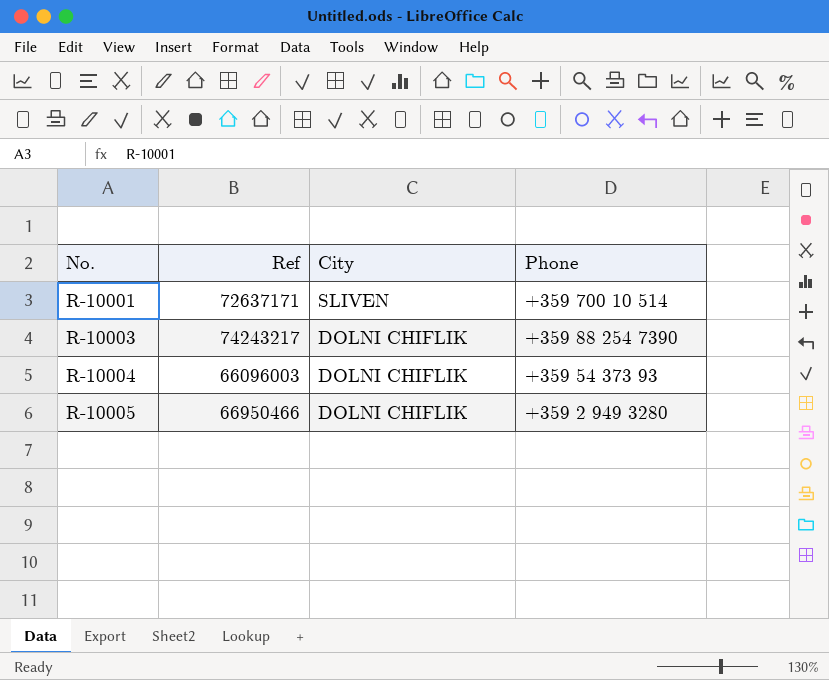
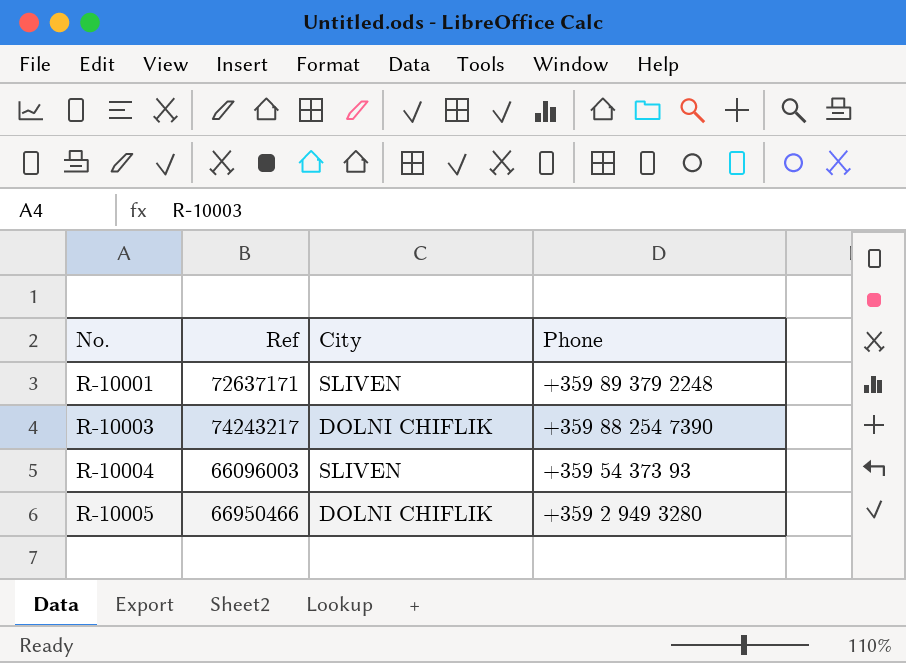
R-10001 | Phone: +359 700 10 514 -> +359 89 379 2248
R-10004 | City: DOLNI CHIFLIK -> SLIVEN

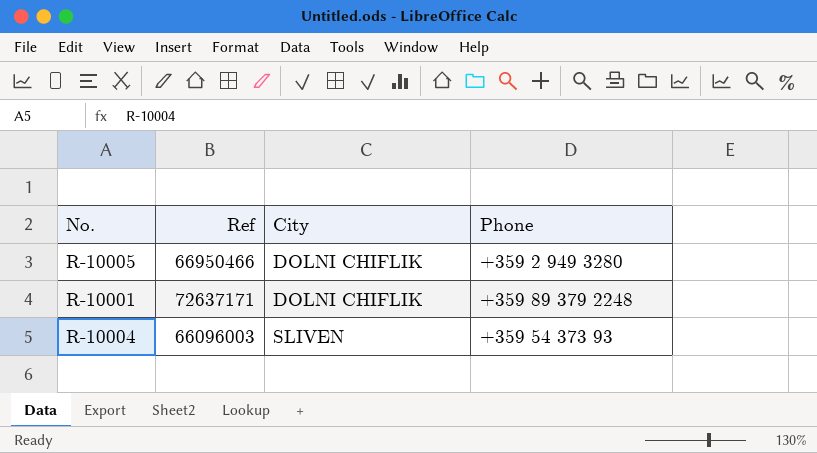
row order: No. ascending -> City ascending
row R-10003: 74243217 | DOLNI CHIFLIK | +359 88 254 7390 -> none
R-10001 | City: SLIVEN -> DOLNI CHIFLIK

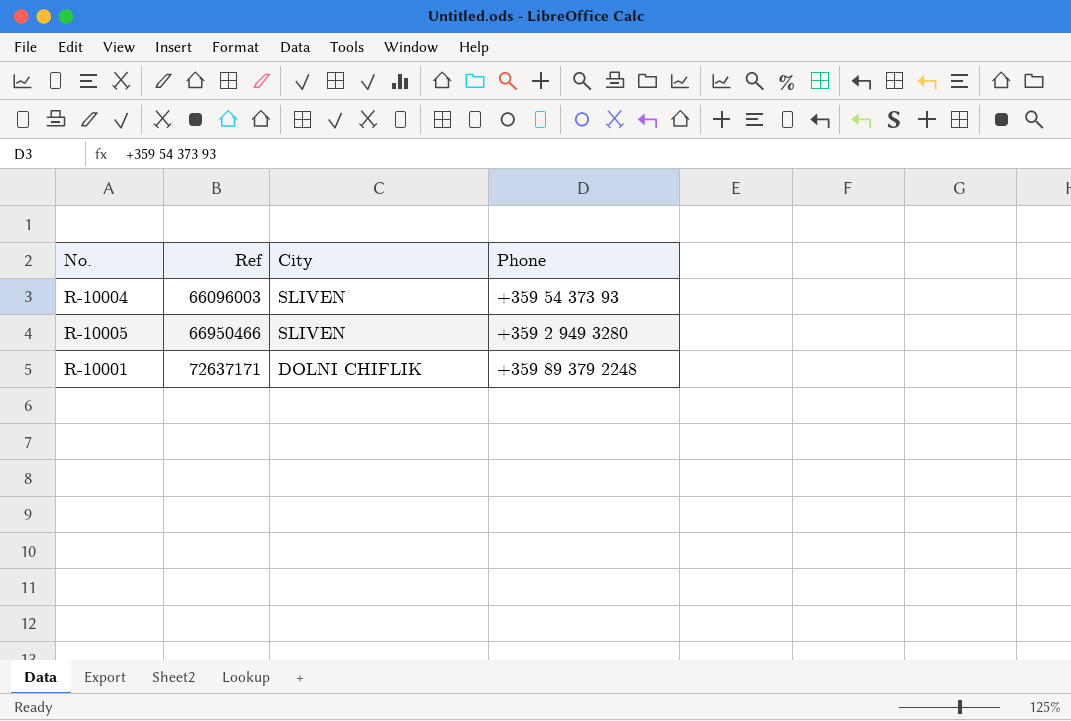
row order: City ascending -> Ref ascending
R-10005 | City: DOLNI CHIFLIK -> SLIVEN

